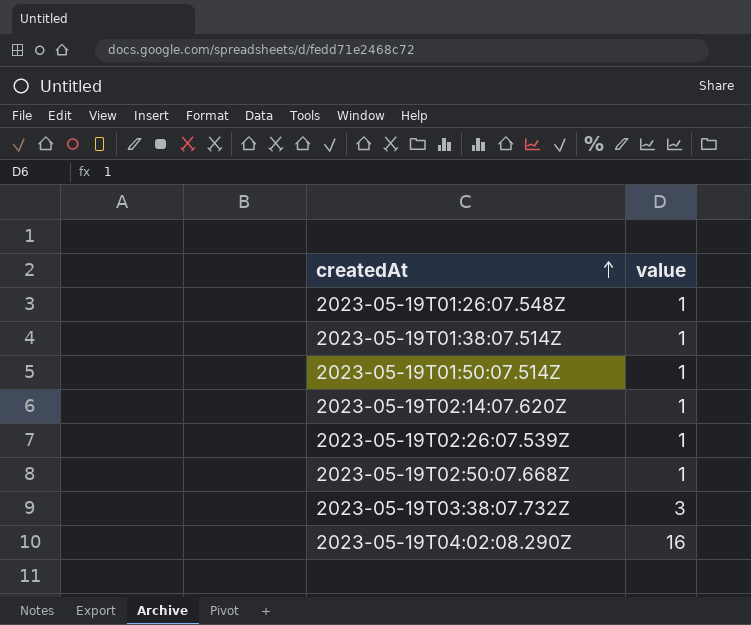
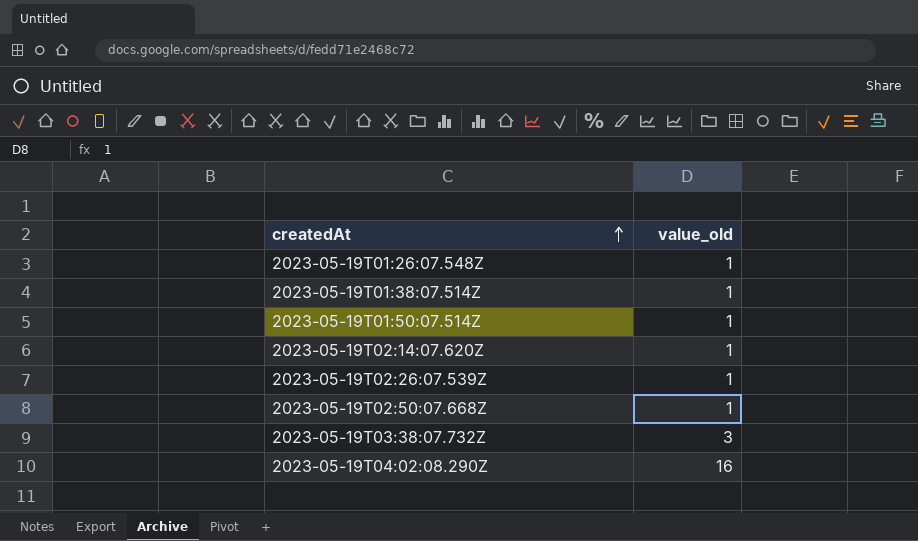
column name: value -> value_old

